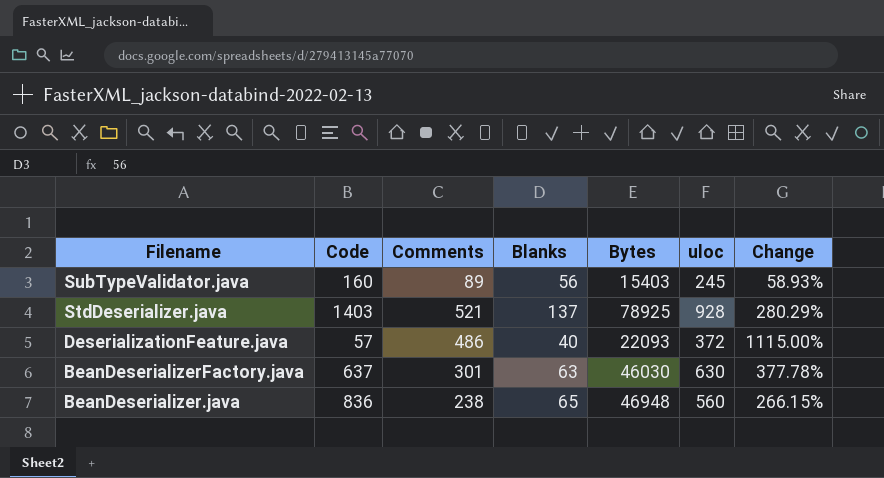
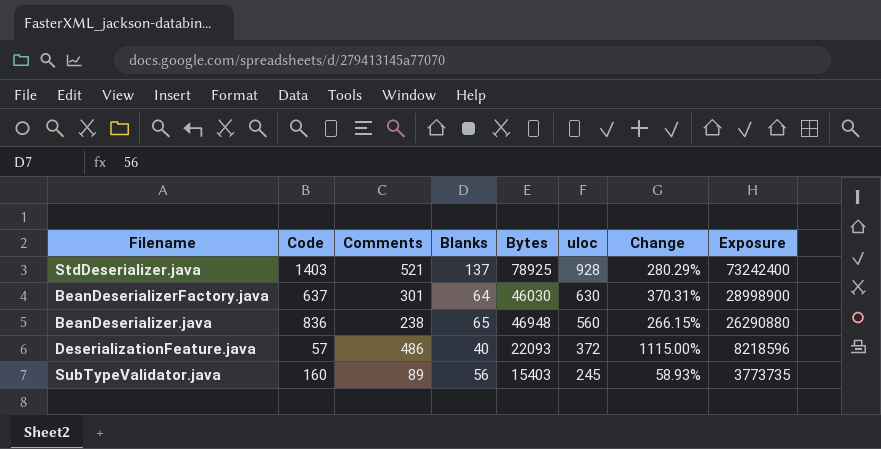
row order: Filename descending -> uloc descending
column Exposure | formula: none -> [Bytes] * [uloc]
BeanDeserializerFactory.java | Blanks: 63 -> 64
BeanDeserializerFactory.java | Change: 377.78% -> 370.31%

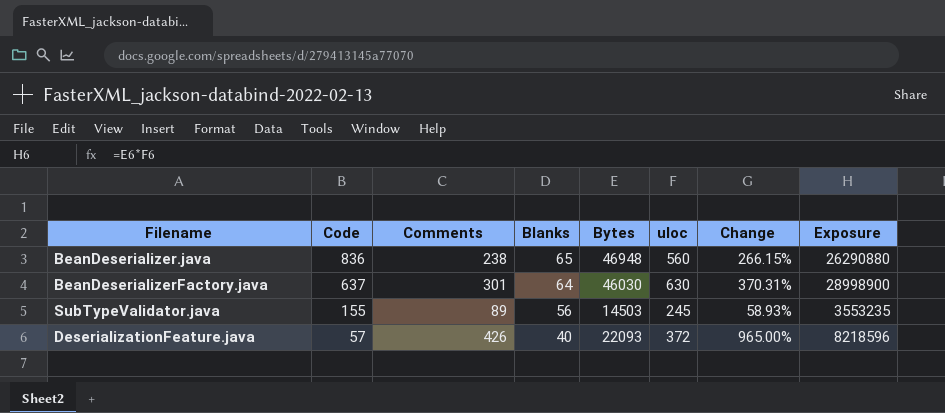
row order: uloc descending -> Code descending
row StdDeserializer.java: 1403 | 521 | 137 | 78925 | 928 | 280.29% | 73242400 -> none
SubTypeValidator.java | Code: 160 -> 155
SubTypeValidator.java | Bytes: 15403 -> 14503
SubTypeValidator.java | Exposure: 3773735 -> 3553235
DeserializationFeature.java | Comments: 486 -> 426
DeserializationFeature.java | Change: 1115.00% -> 965.00%

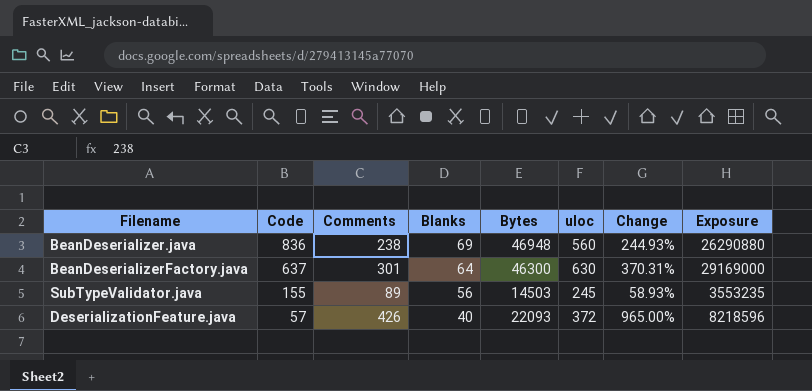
BeanDeserializer.java | Blanks: 65 -> 69
BeanDeserializer.java | Change: 266.15% -> 244.93%
BeanDeserializerFactory.java | Bytes: 46030 -> 46300
BeanDeserializerFactory.java | Exposure: 28998900 -> 29169000

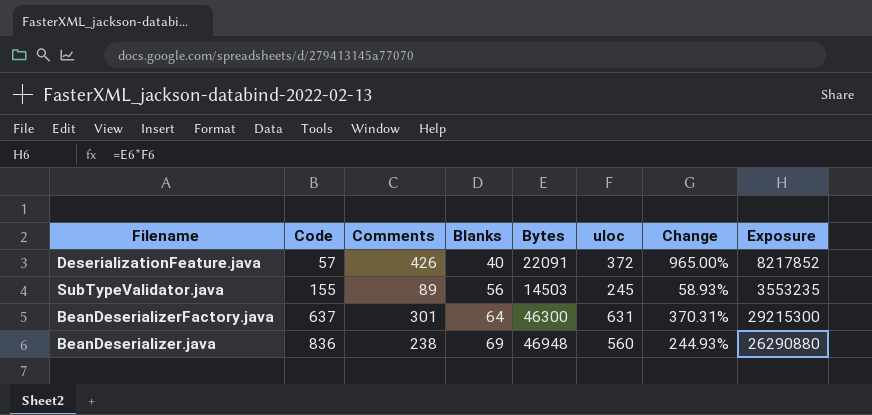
row order: Code descending -> Code ascending
DeserializationFeature.java | Bytes: 22093 -> 22091
DeserializationFeature.java | Exposure: 8218596 -> 8217852
BeanDeserializerFactory.java | uloc: 630 -> 631
BeanDeserializerFactory.java | Exposure: 29169000 -> 29215300

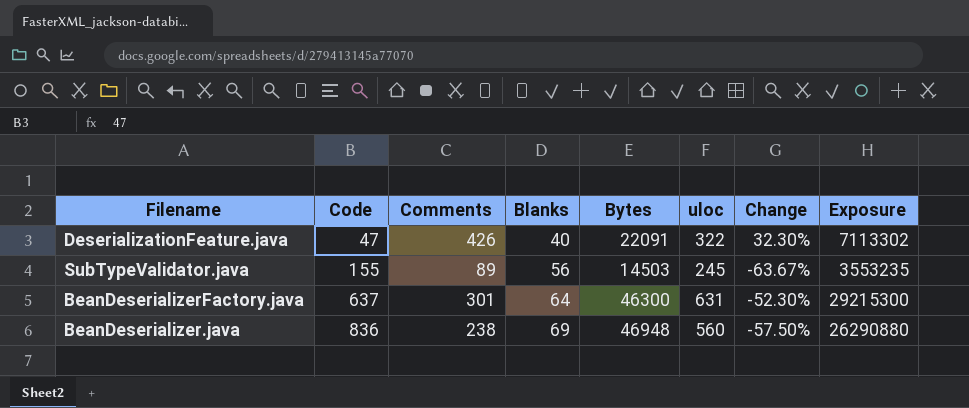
column Change | formula: ([Comments] - [Blanks]) / [Blanks] -> ([Comments] - [uloc]) / [uloc]
DeserializationFeature.java | Code: 57 -> 47
DeserializationFeature.java | uloc: 372 -> 322
DeserializationFeature.java | Exposure: 8217852 -> 7113302

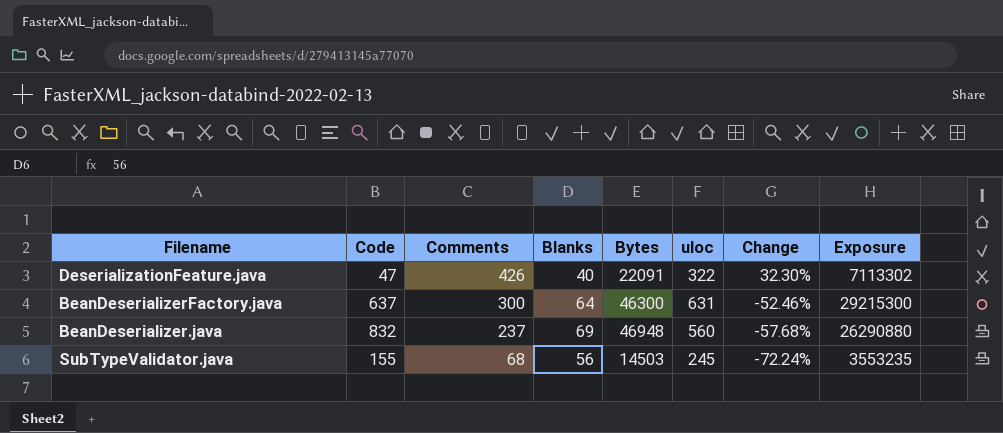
row order: Code ascending -> Comments descending
BeanDeserializerFactory.java | Comments: 301 -> 300
BeanDeserializerFactory.java | Change: -52.30% -> -52.46%
BeanDeserializer.java | Code: 836 -> 832
BeanDeserializer.java | Comments: 238 -> 237
BeanDeserializer.java | Change: -57.50% -> -57.68%
SubTypeValidator.java | Comments: 89 -> 68
SubTypeValidator.java | Change: -63.67% -> -72.24%

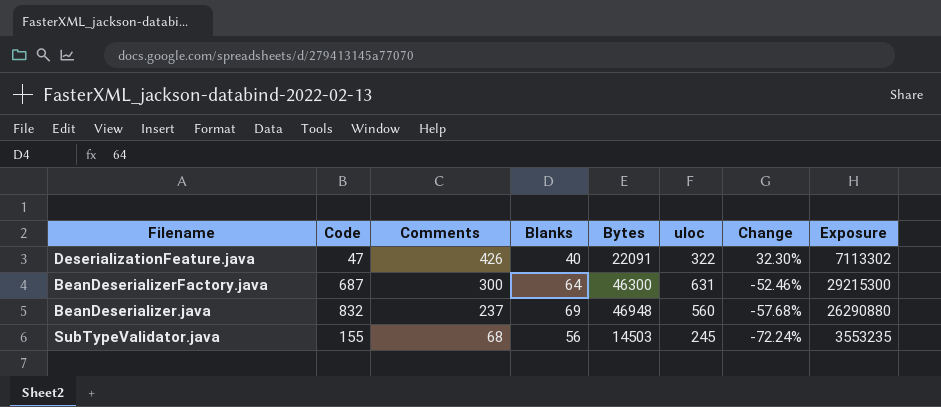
BeanDeserializerFactory.java | Code: 637 -> 687

